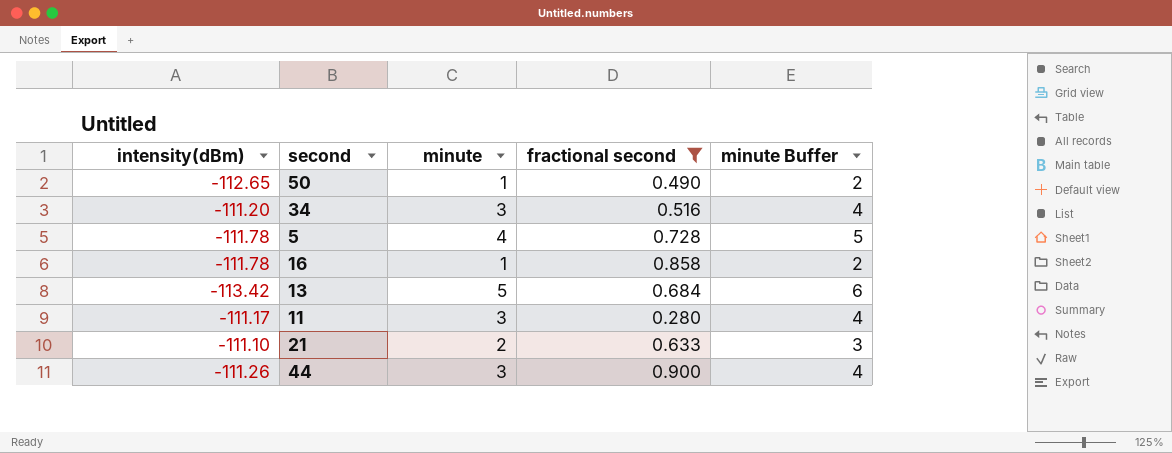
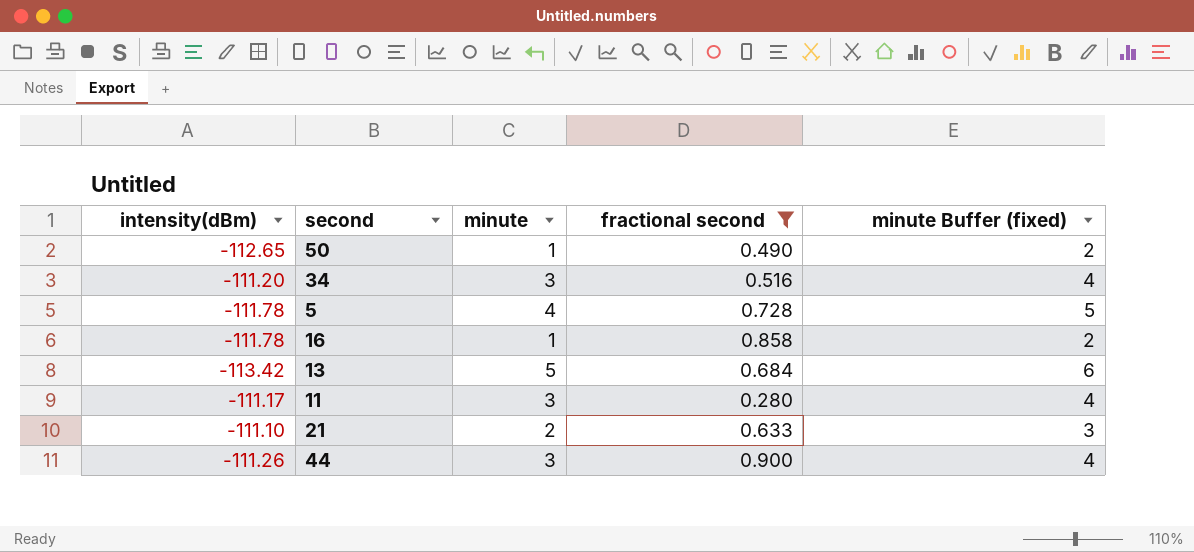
column name: minute Buffer -> minute Buffer (fixed)

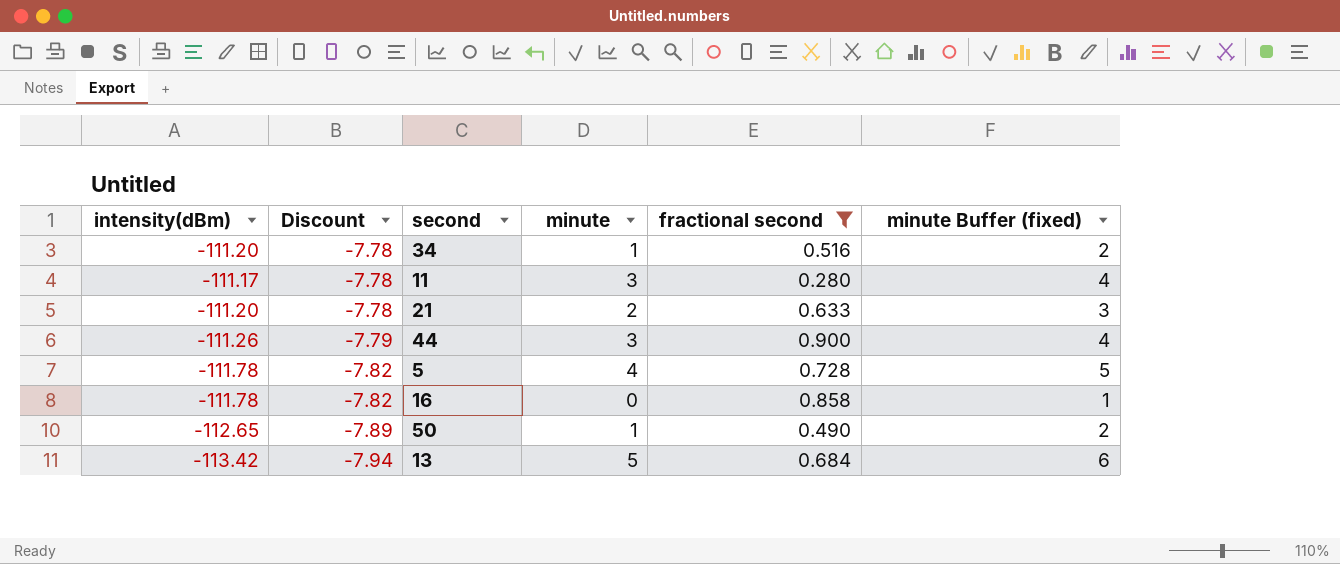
row order: none -> Discount descending
column Discount | formula: none -> [intensity(dBm)] * 0.07
34 | minute: 3 -> 1
34 | minute Buffer (fixed): 4 -> 2
21 | intensity(dBm): -111.10 -> -111.20
16 | minute: 1 -> 0
16 | minute Buffer (fixed): 2 -> 1

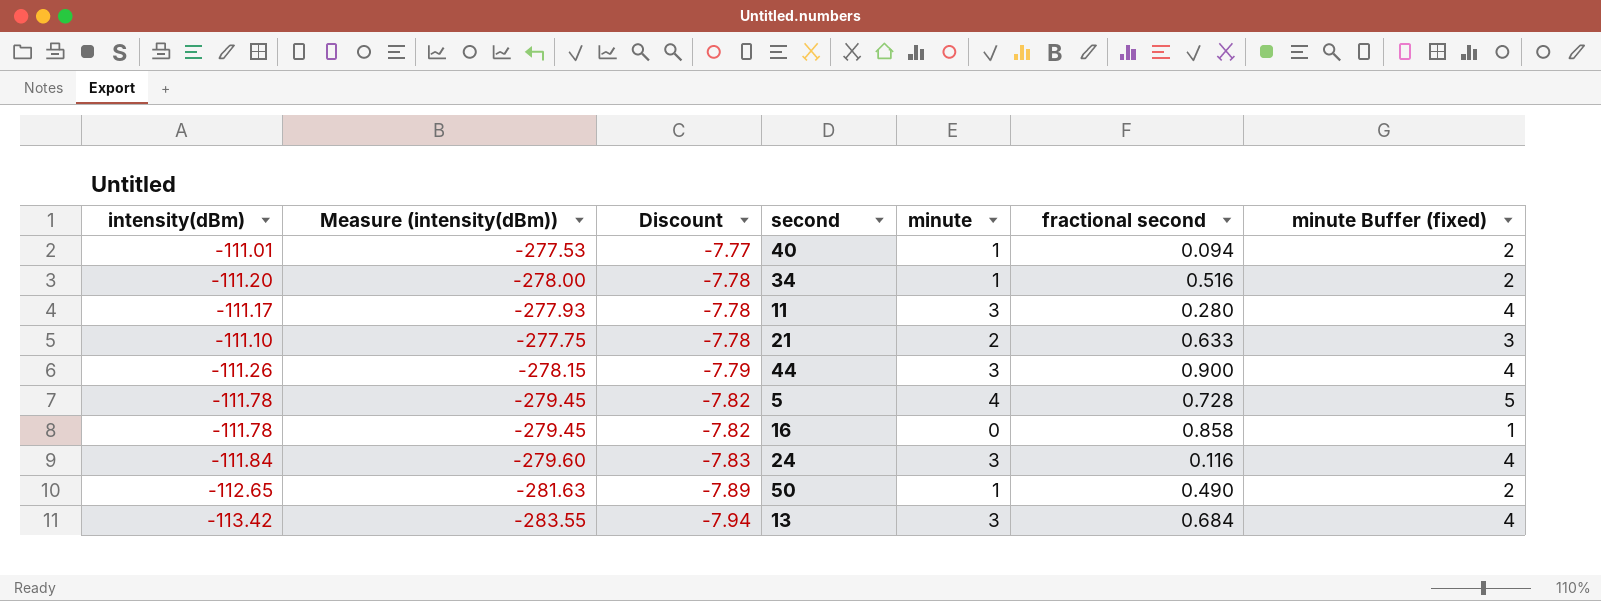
filter: fractional second >= 0.280 -> none
column Measure (intensity(dBm)) | formula: none -> [intensity(dBm)] * 2.5
21 | intensity(dBm): -111.20 -> -111.10
13 | minute: 5 -> 3
13 | minute Buffer (fixed): 6 -> 4

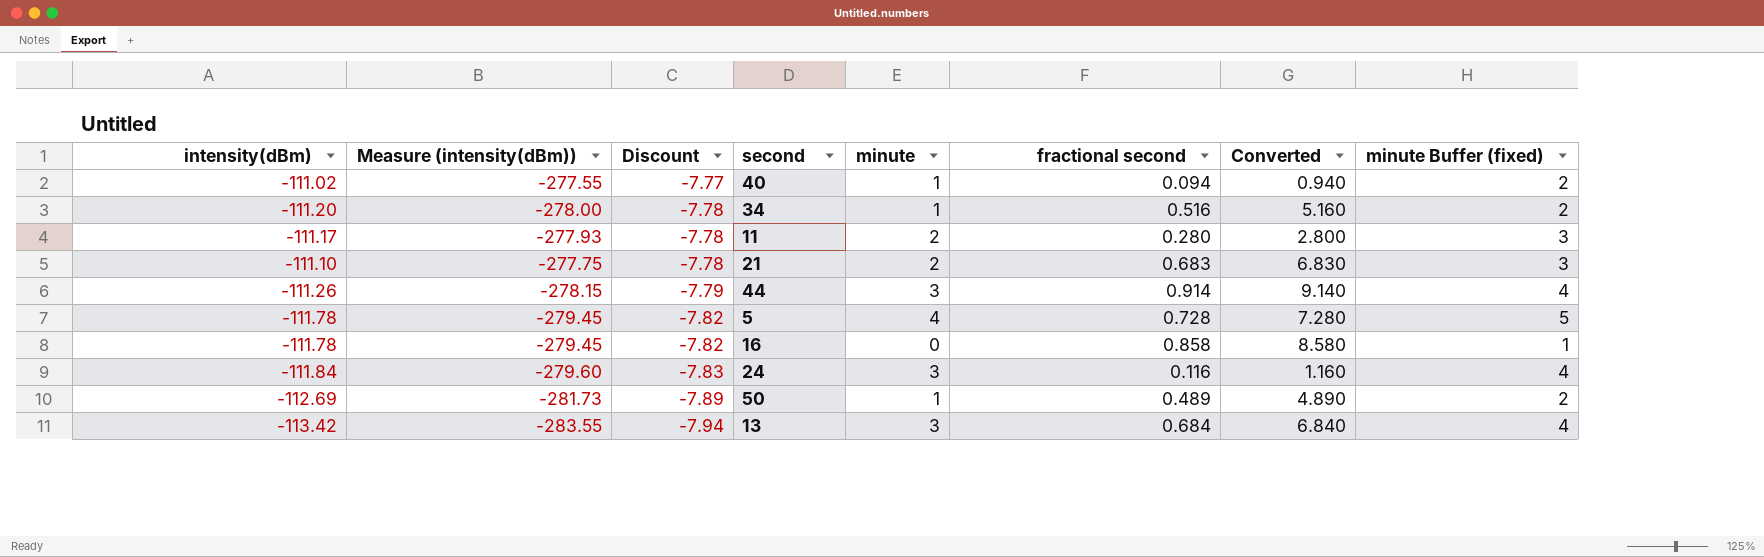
column Converted | formula: none -> [fractional second] * 10
40 | intensity(dBm): -111.01 -> -111.02
40 | Measure (intensity(dBm)): -277.53 -> -277.55
11 | minute: 3 -> 2
11 | minute Buffer (fixed): 4 -> 3
21 | fractional second: 0.633 -> 0.683
44 | fractional second: 0.900 -> 0.914
50 | intensity(dBm): -112.65 -> -112.69
50 | Measure (intensity(dBm)): -281.63 -> -281.73
50 | fractional second: 0.490 -> 0.489

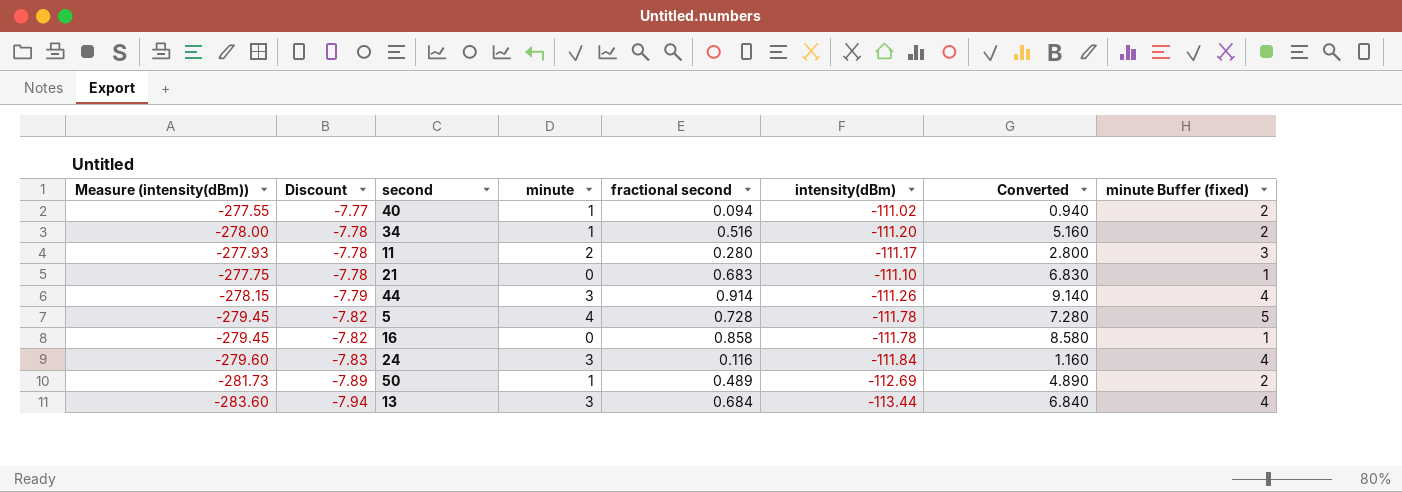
column intensity(dBm) | position: 1 -> 6
21 | minute: 2 -> 0
21 | minute Buffer (fixed): 3 -> 1
13 | Measure (intensity(dBm)): -283.55 -> -283.60
13 | intensity(dBm): -113.42 -> -113.44

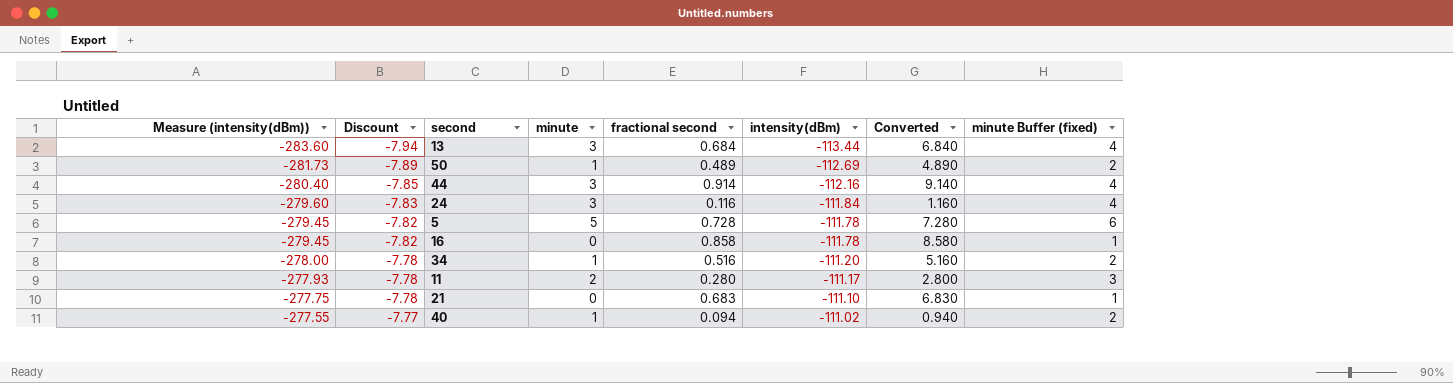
row order: Discount descending -> Measure (intensity(dBm)) ascending
44 | Measure (intensity(dBm)): -278.15 -> -280.40
44 | Discount: -7.79 -> -7.85
44 | intensity(dBm): -111.26 -> -112.16
5 | minute: 4 -> 5
5 | minute Buffer (fixed): 5 -> 6

